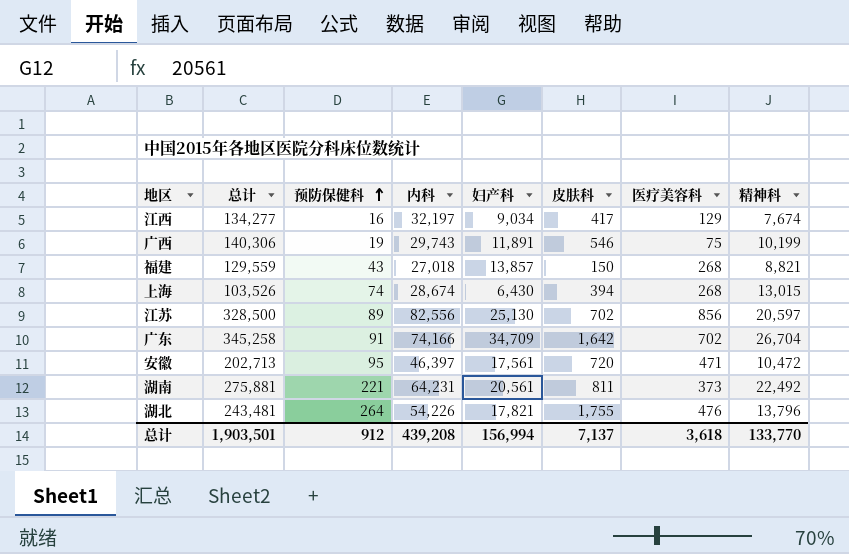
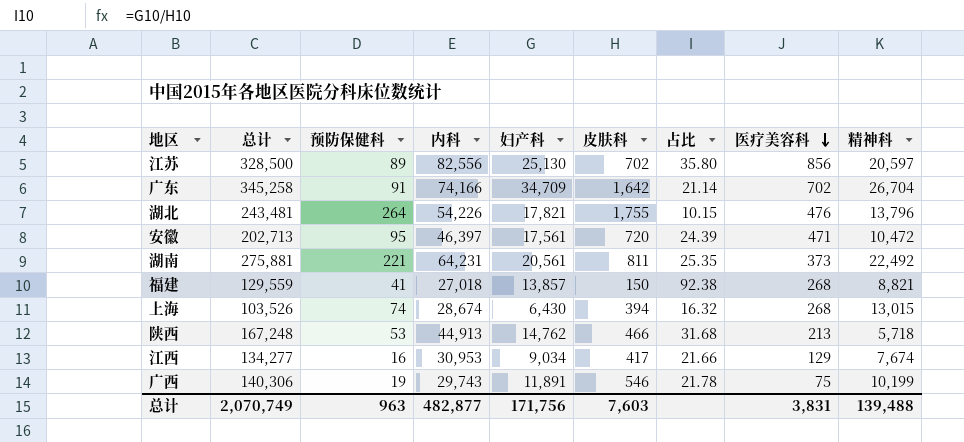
row order: 预防保健科 ascending -> 医疗美容科 descending
column 占比 | formula: none -> [妇产科] / [皮肤科]
福建 | 预防保健科: 43 -> 41
row 陕西: none -> 167,248 | 53 | 44,913 | 14,762 | 466 | 31.68 | 213 | 5,718
江西 | 内科: 32,197 -> 30,953
总计 | 总计: 1,903,501 -> 2,070,749
总计 | 预防保健科: 912 -> 963
总计 | 内科: 439,208 -> 482,877
总计 | 妇产科: 156,994 -> 171,756
总计 | 皮肤科: 7,137 -> 7,603
总计 | 医疗美容科: 3,618 -> 3,831
总计 | 精神科: 133,770 -> 139,488

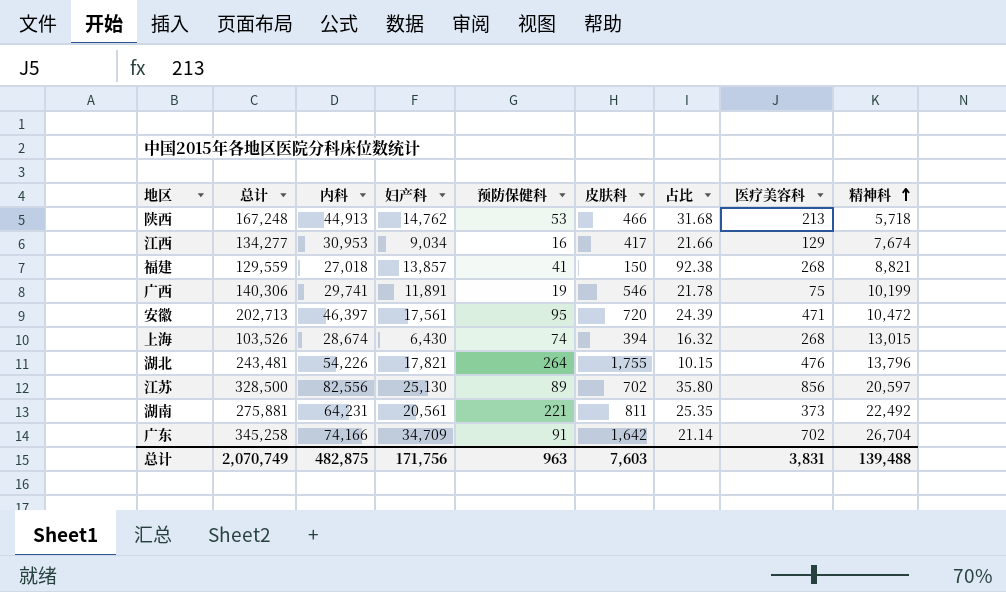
row order: 医疗美容科 descending -> 精神科 ascending
column 预防保健科 | position: 3 -> 5
广西 | 内科: 29,743 -> 29,741
总计 | 内科: 482,877 -> 482,875

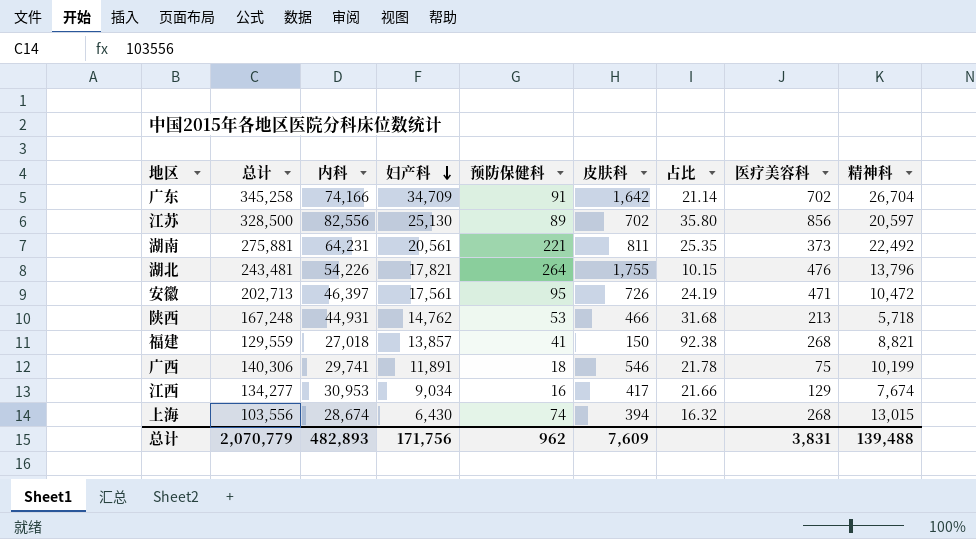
row order: 精神科 ascending -> 妇产科 descending
安徽 | 皮肤科: 720 -> 726
安徽 | 占比: 24.39 -> 24.19
陕西 | 内科: 44,913 -> 44,931
广西 | 预防保健科: 19 -> 18
上海 | 总计: 103,526 -> 103,556
总计 | 总计: 2,070,749 -> 2,070,779
总计 | 内科: 482,875 -> 482,893
总计 | 预防保健科: 963 -> 962
总计 | 皮肤科: 7,603 -> 7,609

